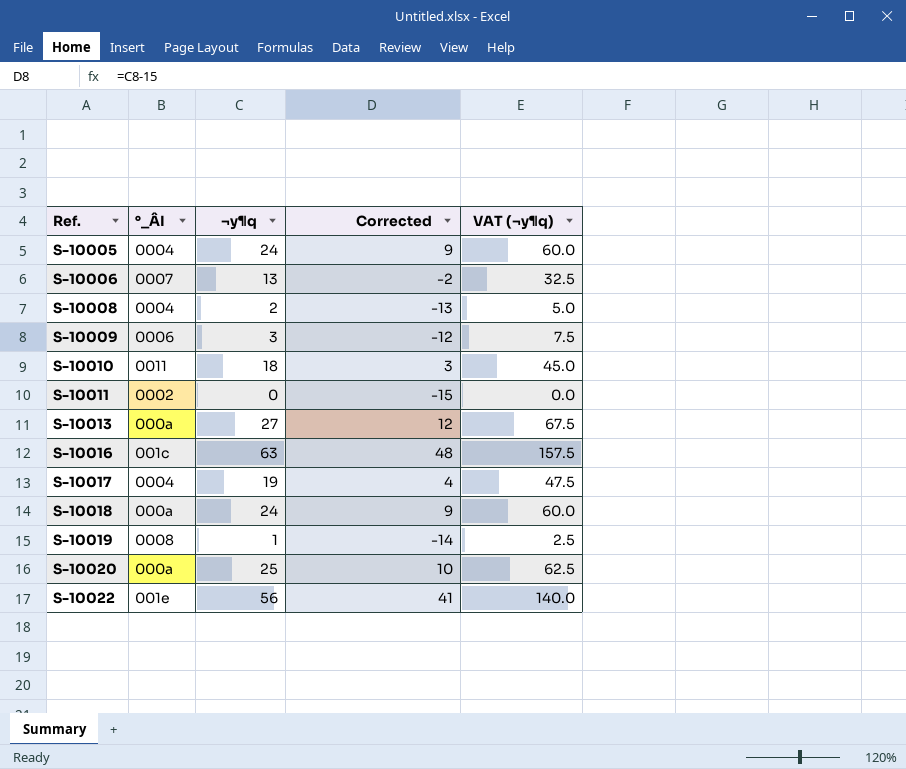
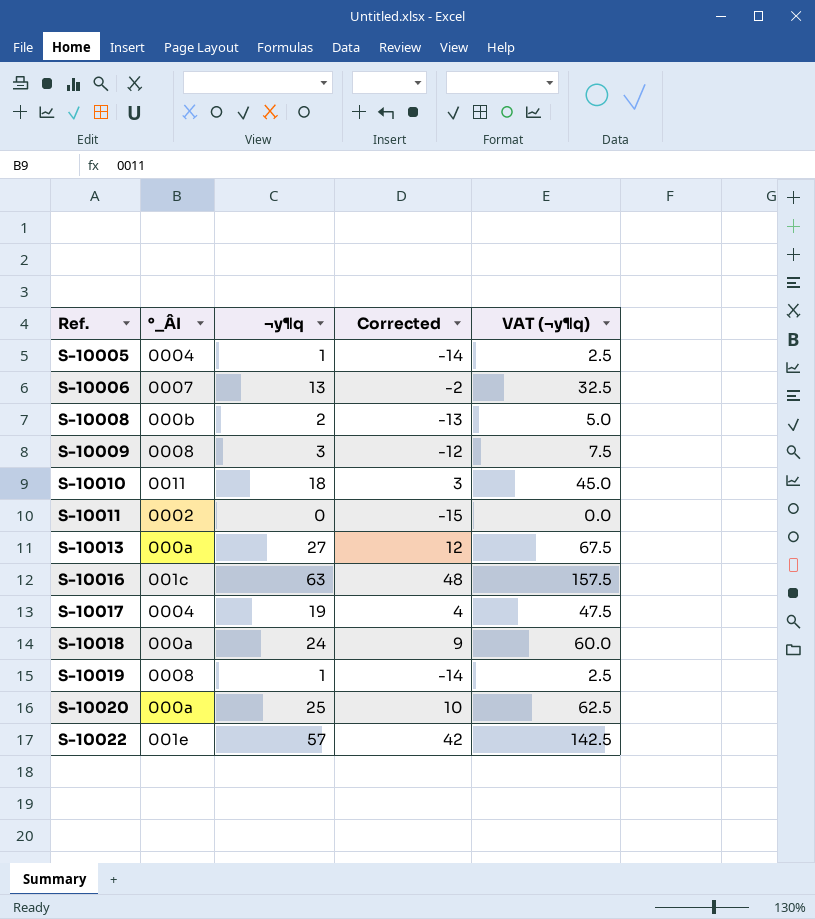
S-10005 | ¬y¶q: 24 -> 1
S-10005 | Corrected: 9 -> -14
S-10005 | VAT (¬y¶q): 60.0 -> 2.5
S-10008 | °_ÂI: 0004 -> 000b
S-10009 | °_ÂI: 0006 -> 0008
S-10022 | ¬y¶q: 56 -> 57
S-10022 | Corrected: 41 -> 42
S-10022 | VAT (¬y¶q): 140.0 -> 142.5

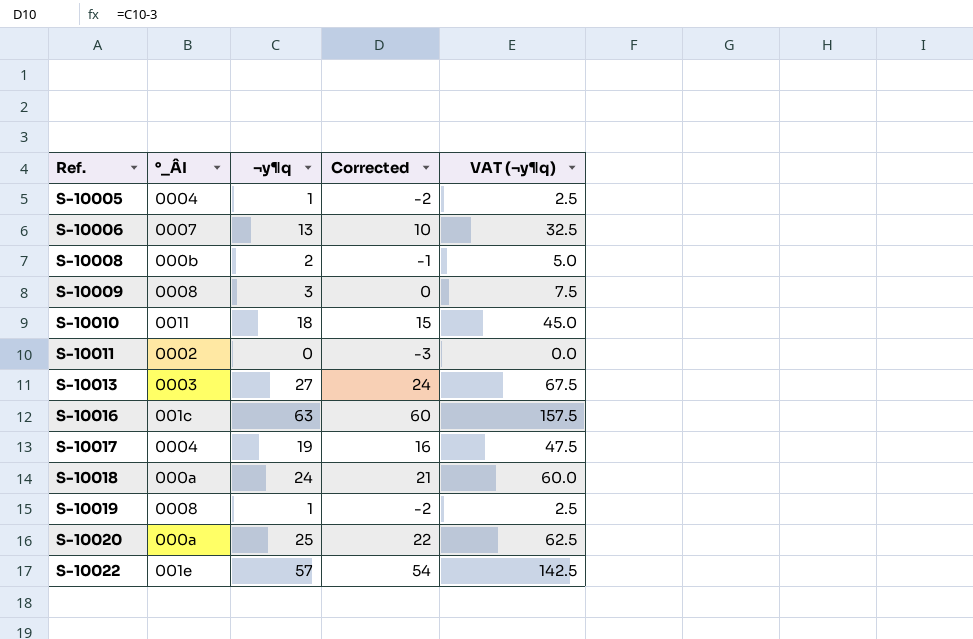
column Corrected | formula: [¬y¶q] - 15 -> [¬y¶q] - 3
S-10013 | °_ÂI: 000a -> 0003

